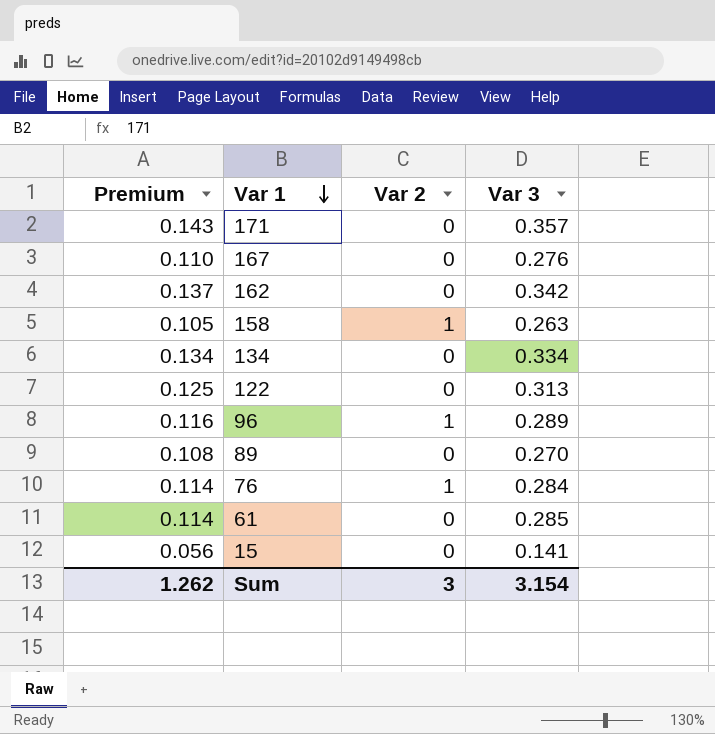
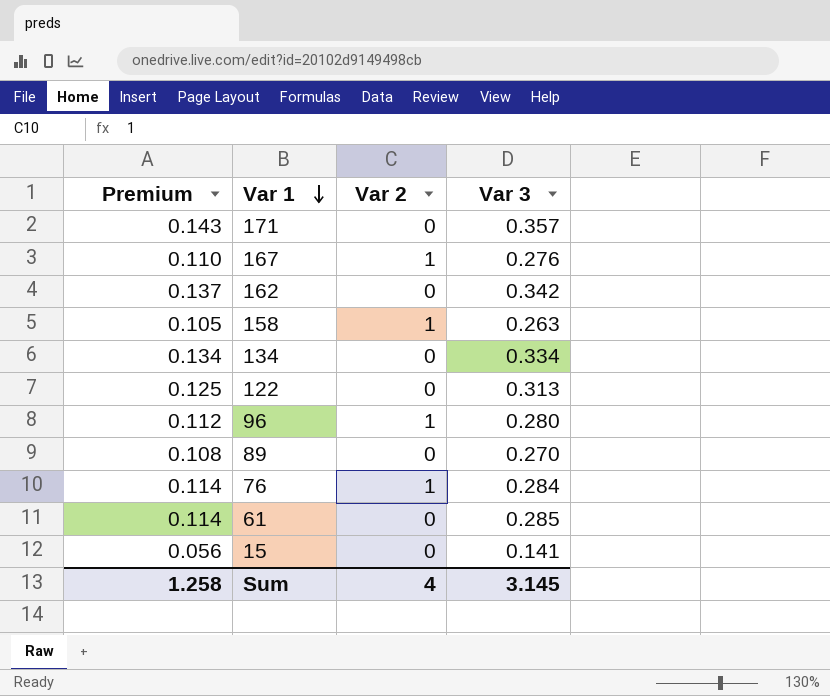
167 | Var 2: 0 -> 1
96 | Premium: 0.116 -> 0.112
96 | Var 3: 0.289 -> 0.280
Sum | Premium: 1.262 -> 1.258
Sum | Var 2: 3 -> 4
Sum | Var 3: 3.154 -> 3.145

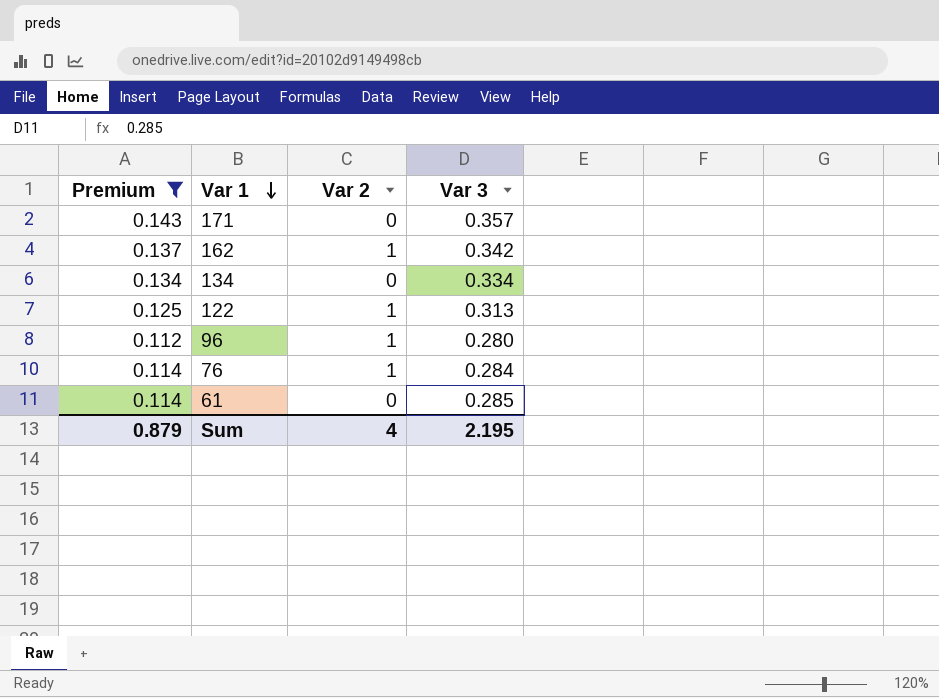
filter: none -> Premium >= 0.112
162 | Var 2: 0 -> 1
122 | Var 2: 0 -> 1
Sum | Premium: 1.258 -> 0.879
Sum | Var 3: 3.145 -> 2.195

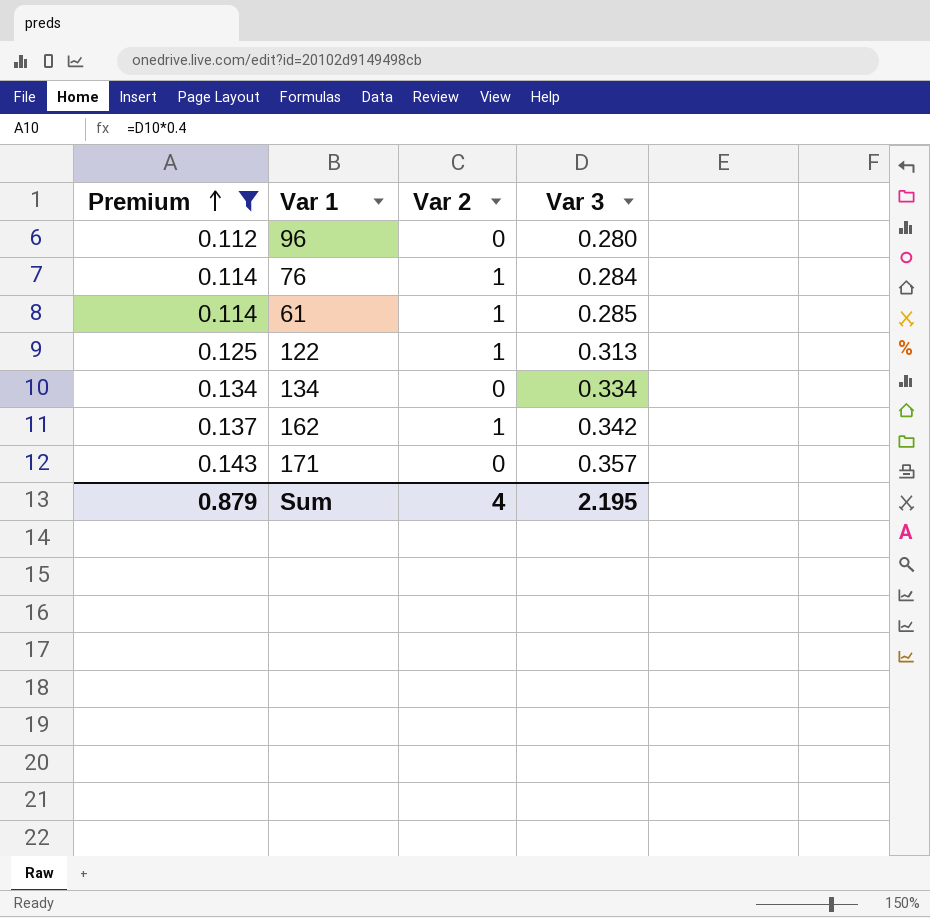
row order: Var 1 descending -> Premium ascending
96 | Var 2: 1 -> 0
61 | Var 2: 0 -> 1

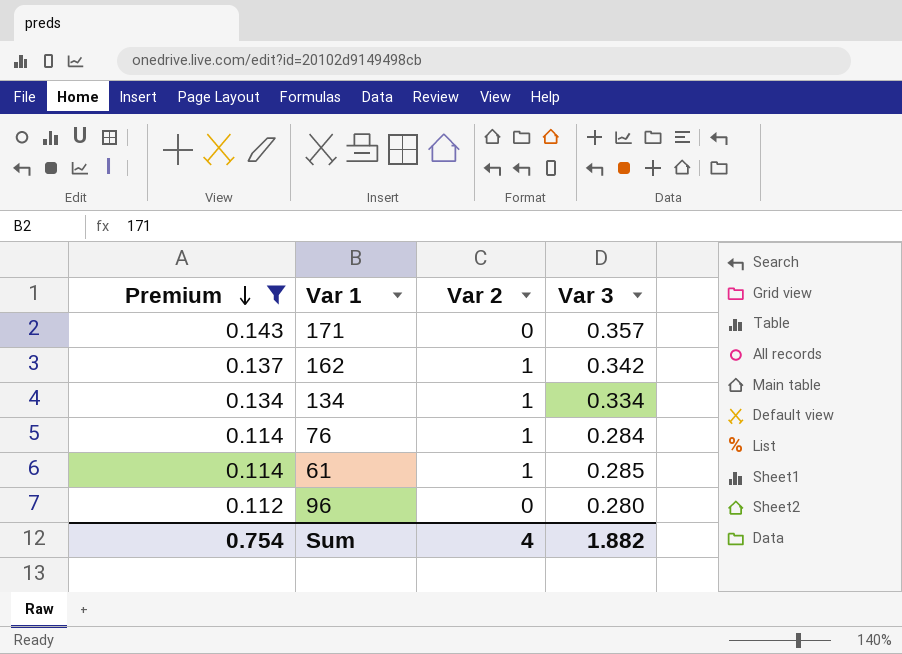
row order: Premium ascending -> Premium descending
row 122: 0.125 | 1 | 0.313 -> none
134 | Var 2: 0 -> 1
Sum | Premium: 0.879 -> 0.754
Sum | Var 3: 2.195 -> 1.882

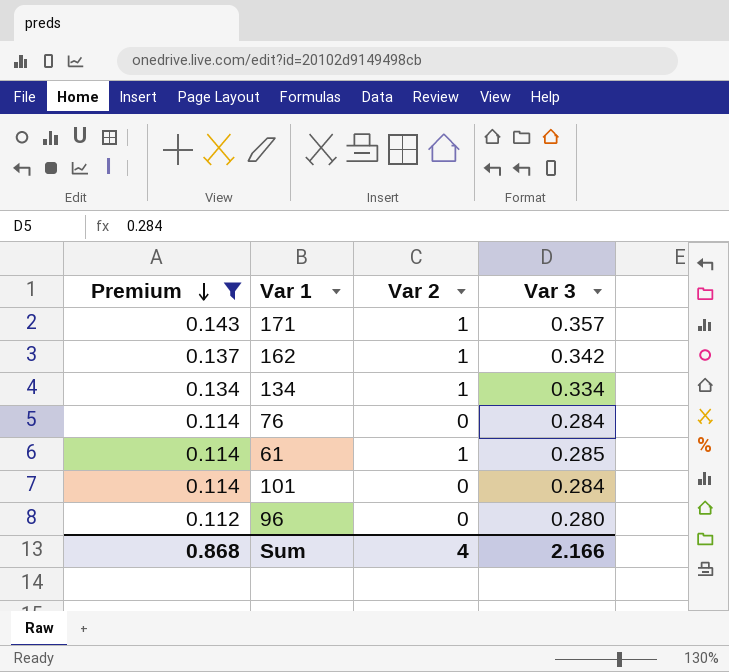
171 | Var 2: 0 -> 1
76 | Var 2: 1 -> 0
row 101: none -> 0.114 | 0 | 0.284
Sum | Premium: 0.754 -> 0.868
Sum | Var 3: 1.882 -> 2.166

